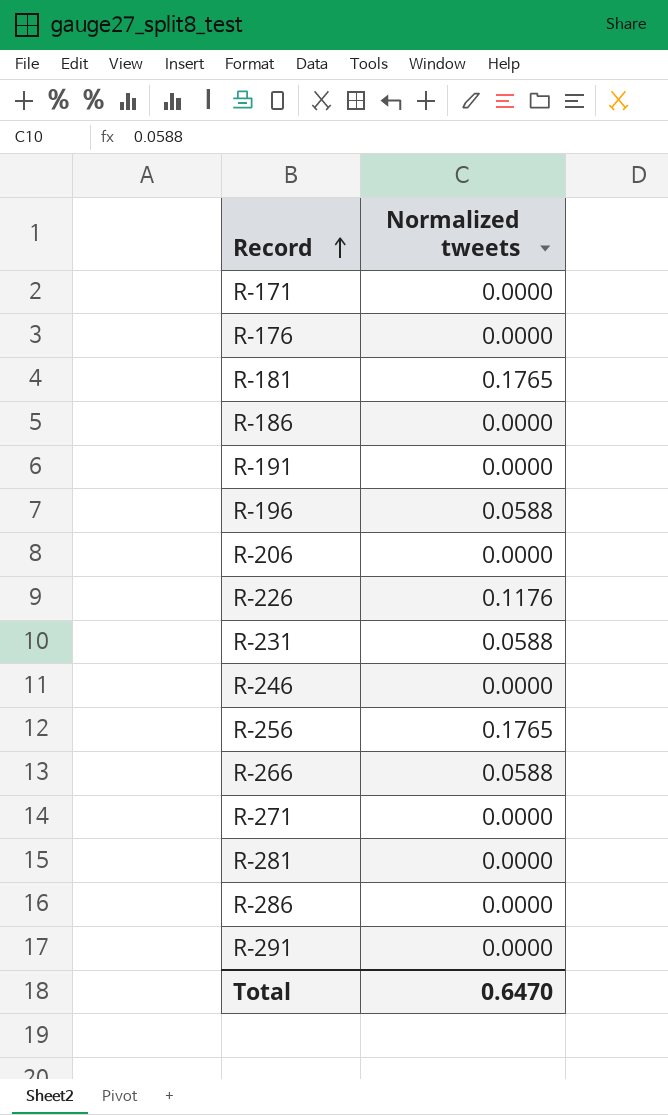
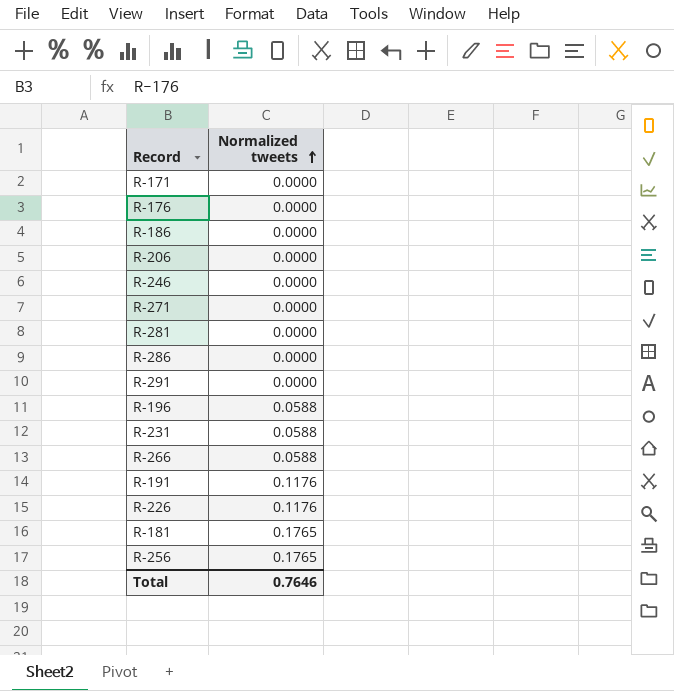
row order: Record ascending -> Normalized tweets ascending
R-191 | Normalized tweets: 0.0000 -> 0.1176
Total | Normalized tweets: 0.6470 -> 0.7646

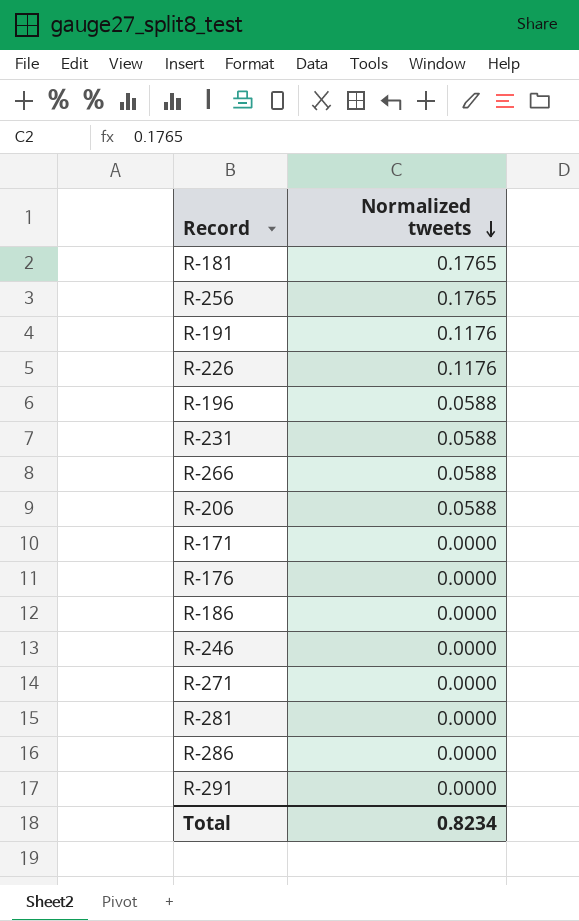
row order: Normalized tweets ascending -> Normalized tweets descending
R-206 | Normalized tweets: 0.0000 -> 0.0588
Total | Normalized tweets: 0.7646 -> 0.8234

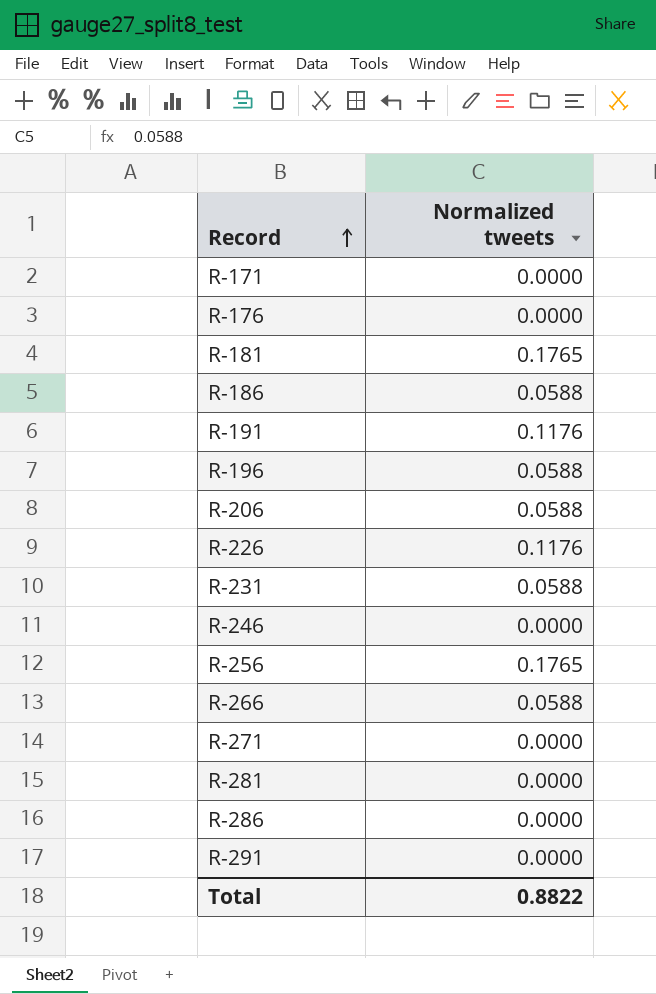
row order: Normalized tweets descending -> Record ascending
R-186 | Normalized tweets: 0.0000 -> 0.0588
Total | Normalized tweets: 0.8234 -> 0.8822

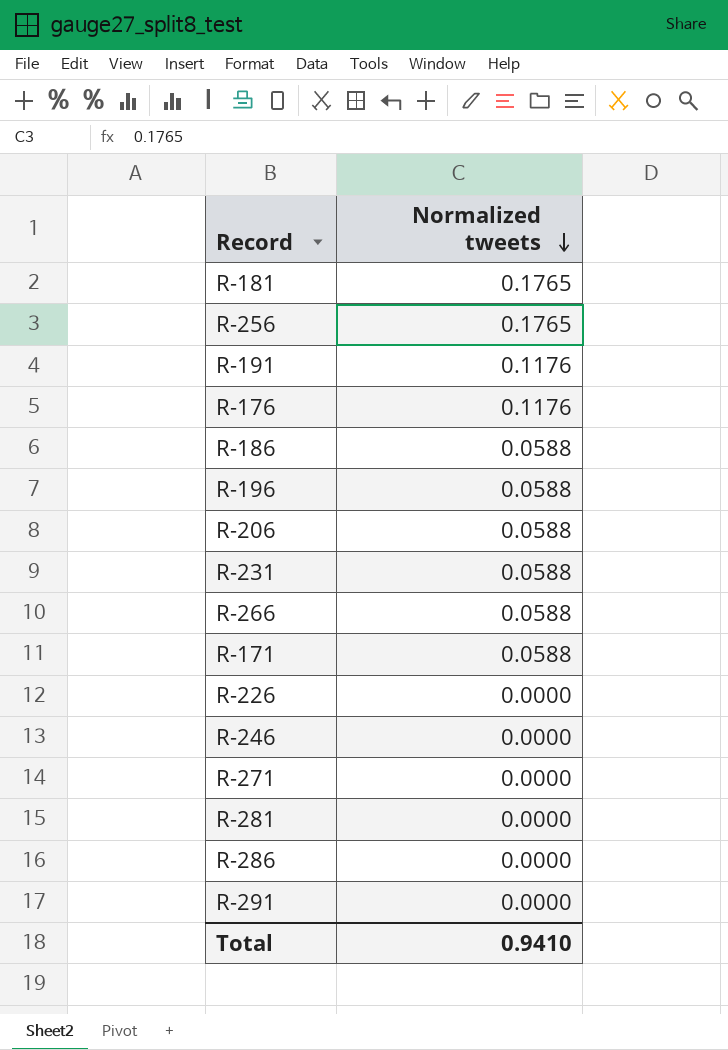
row order: Record ascending -> Normalized tweets descending
R-176 | Normalized tweets: 0.0000 -> 0.1176
R-171 | Normalized tweets: 0.0000 -> 0.0588
R-226 | Normalized tweets: 0.1176 -> 0.0000
Total | Normalized tweets: 0.8822 -> 0.9410

